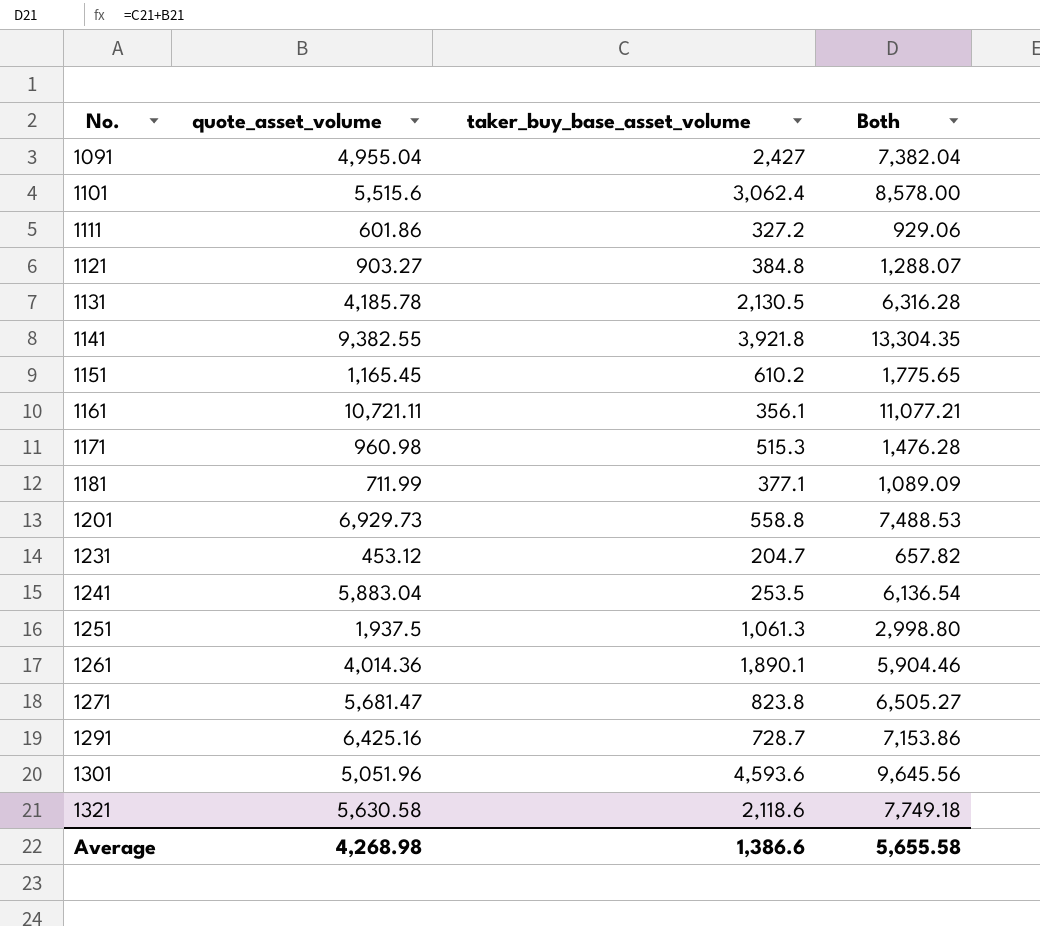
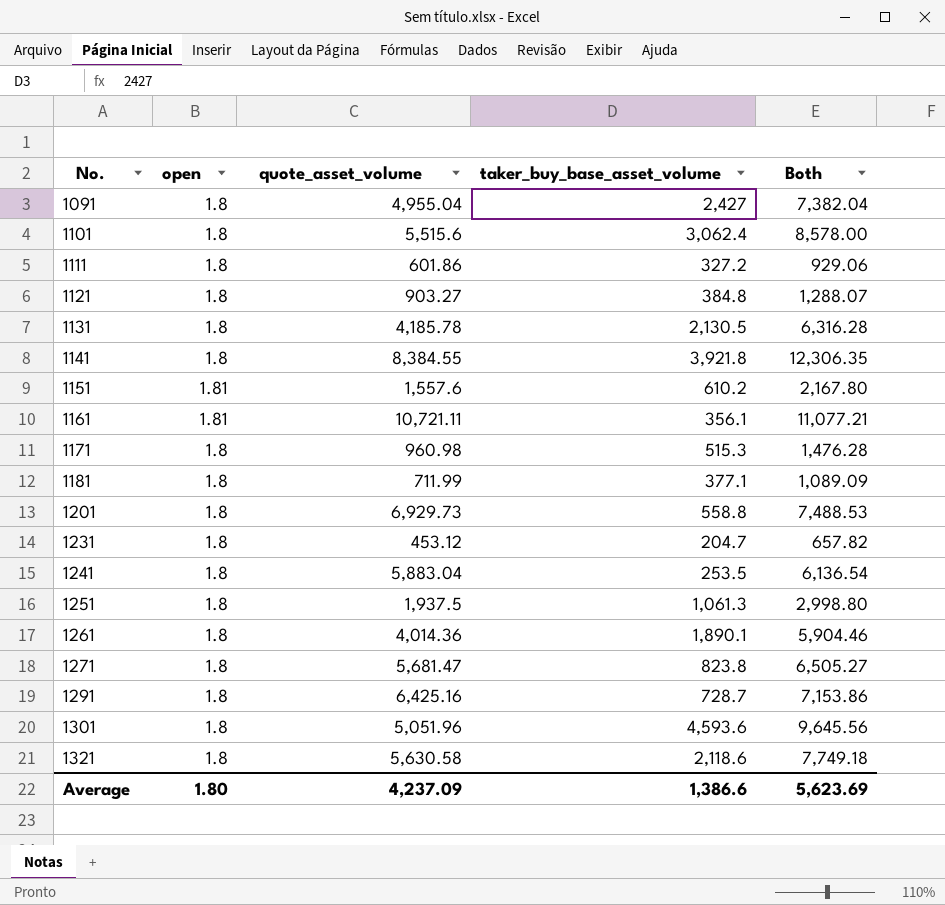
column open | position: none -> 2
1141 | quote_asset_volume: 9,382.55 -> 8,384.55
1141 | Both: 13,304.35 -> 12,306.35
1151 | quote_asset_volume: 1,165.45 -> 1,557.6
1151 | Both: 1,775.65 -> 2,167.80
Average | quote_asset_volume: 4,268.98 -> 4,237.09
Average | Both: 5,655.58 -> 5,623.69

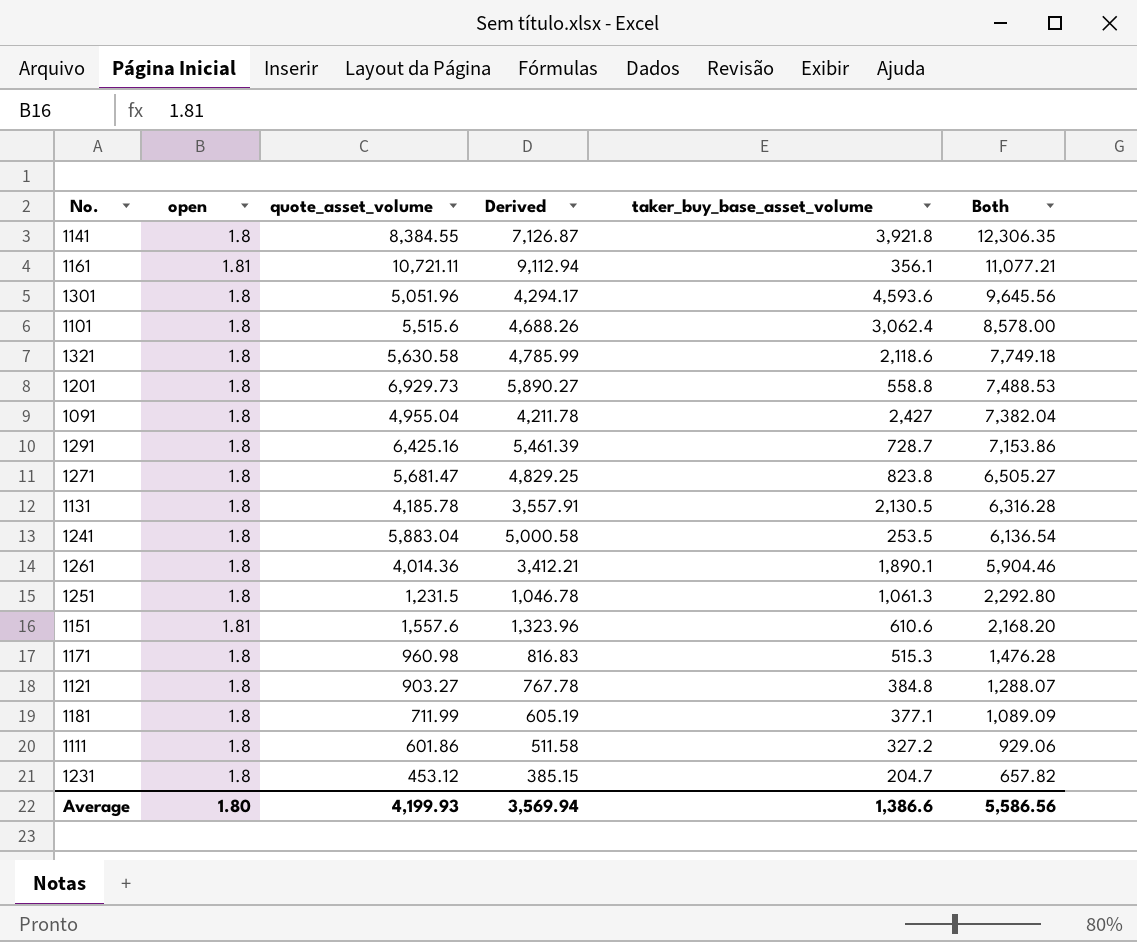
row order: No. ascending -> Both descending
column Derived | formula: none -> [quote_asset_volume] * 0.85
1251 | quote_asset_volume: 1,937.5 -> 1,231.5
1251 | Both: 2,998.80 -> 2,292.80
1151 | taker_buy_base_asset_volume: 610.2 -> 610.6
1151 | Both: 2,167.80 -> 2,168.20
Average | quote_asset_volume: 4,237.09 -> 4,199.93
Average | Both: 5,623.69 -> 5,586.56

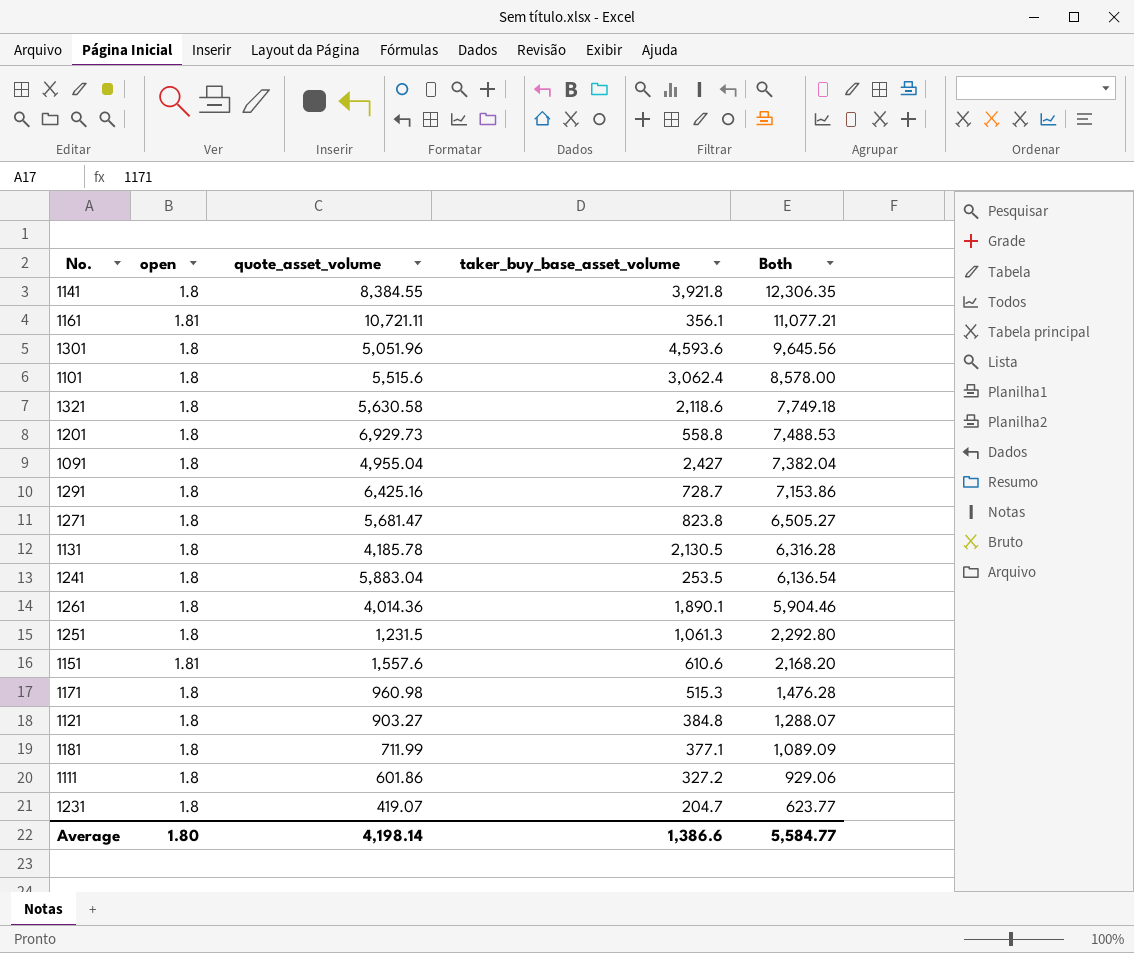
column Derived | formula: [quote_asset_volume] * 0.85 -> none
1231 | quote_asset_volume: 453.12 -> 419.07
1231 | Both: 657.82 -> 623.77
Average | quote_asset_volume: 4,199.93 -> 4,198.14
Average | Both: 5,586.56 -> 5,584.77

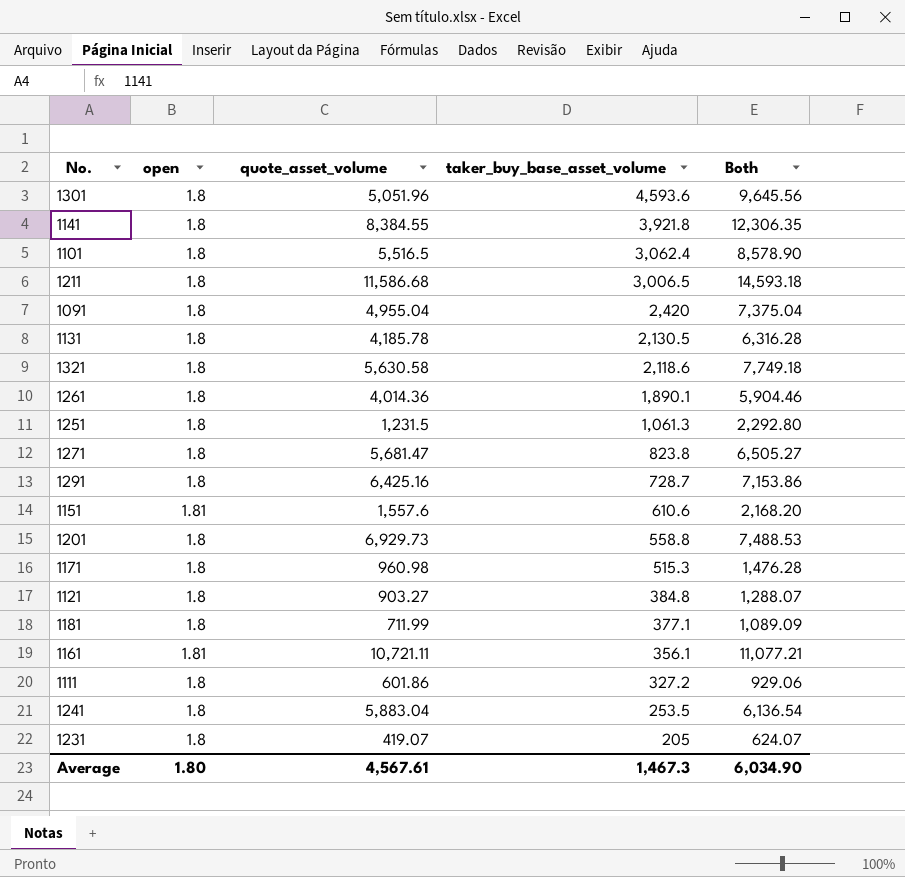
row order: Both descending -> taker_buy_base_asset_volume descending
1101 | quote_asset_volume: 5,515.6 -> 5,516.5
1101 | Both: 8,578.00 -> 8,578.90
row 1211: none -> 1.8 | 11,586.68 | 3,006.5 | 14,593.18
1091 | taker_buy_base_asset_volume: 2,427 -> 2,420
1091 | Both: 7,382.04 -> 7,375.04
1231 | taker_buy_base_asset_volume: 204.7 -> 205
1231 | Both: 623.77 -> 624.07
Average | quote_asset_volume: 4,198.14 -> 4,567.61
Average | taker_buy_base_asset_volume: 1,386.6 -> 1,467.3
Average | Both: 5,584.77 -> 6,034.90

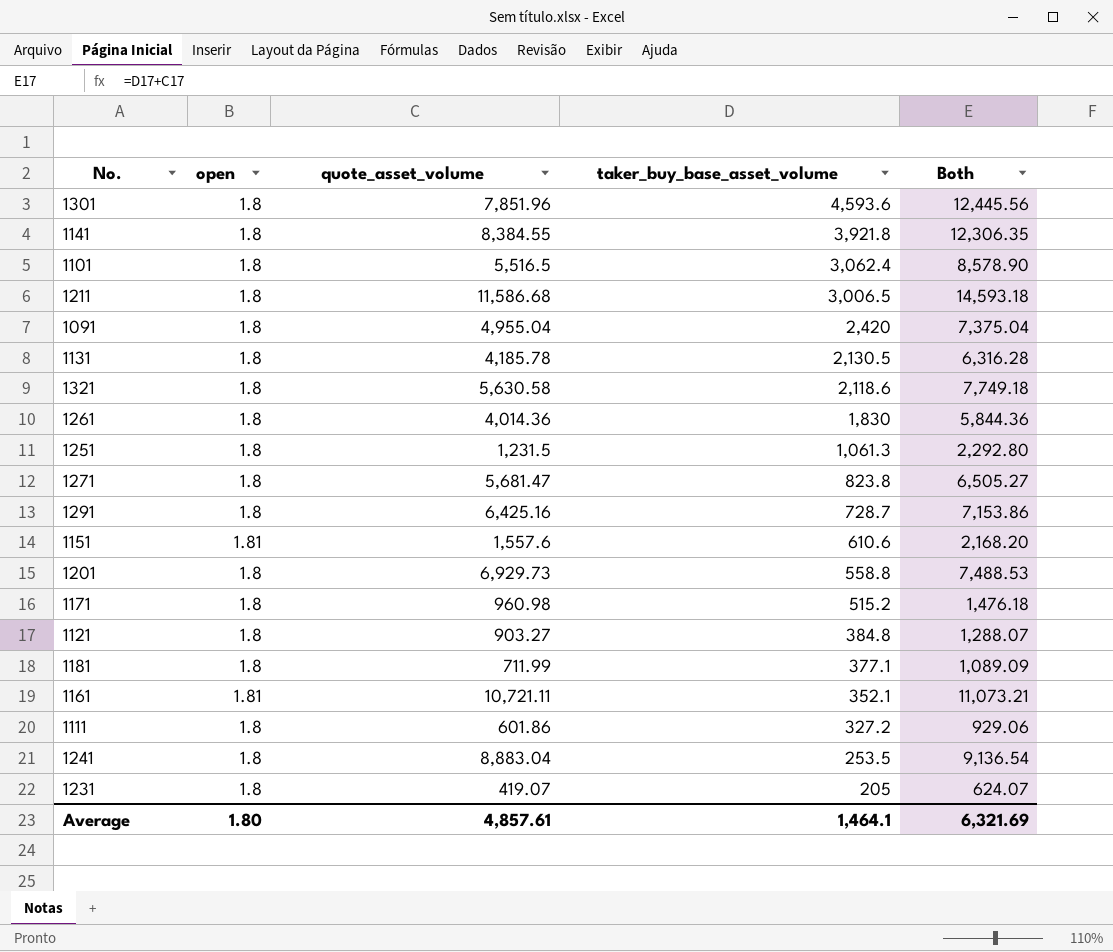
1301 | quote_asset_volume: 5,051.96 -> 7,851.96
1301 | Both: 9,645.56 -> 12,445.56
1261 | taker_buy_base_asset_volume: 1,890.1 -> 1,830
1261 | Both: 5,904.46 -> 5,844.36
1171 | taker_buy_base_asset_volume: 515.3 -> 515.2
1171 | Both: 1,476.28 -> 1,476.18
1161 | taker_buy_base_asset_volume: 356.1 -> 352.1
1161 | Both: 11,077.21 -> 11,073.21
1241 | quote_asset_volume: 5,883.04 -> 8,883.04
1241 | Both: 6,136.54 -> 9,136.54
Average | quote_asset_volume: 4,567.61 -> 4,857.61
Average | taker_buy_base_asset_volume: 1,467.3 -> 1,464.1
Average | Both: 6,034.90 -> 6,321.69

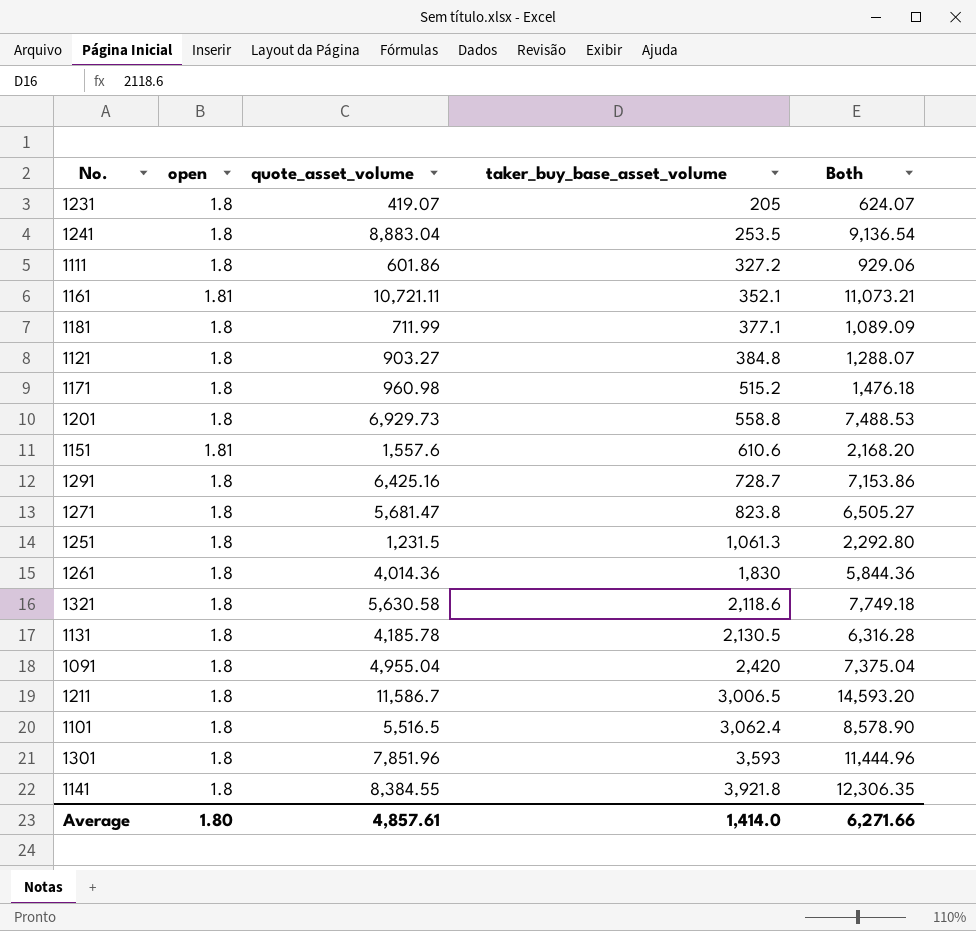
row order: taker_buy_base_asset_volume descending -> taker_buy_base_asset_volume ascending
1211 | quote_asset_volume: 11,586.68 -> 11,586.7
1211 | Both: 14,593.18 -> 14,593.20
1301 | taker_buy_base_asset_volume: 4,593.6 -> 3,593
1301 | Both: 12,445.56 -> 11,444.96
Average | taker_buy_base_asset_volume: 1,464.1 -> 1,414.0
Average | Both: 6,321.69 -> 6,271.66

